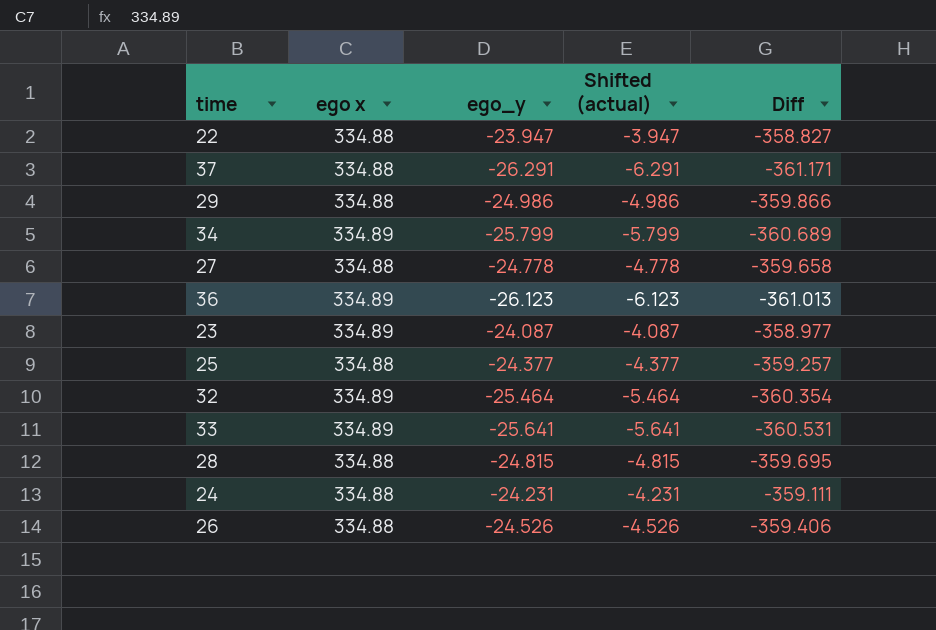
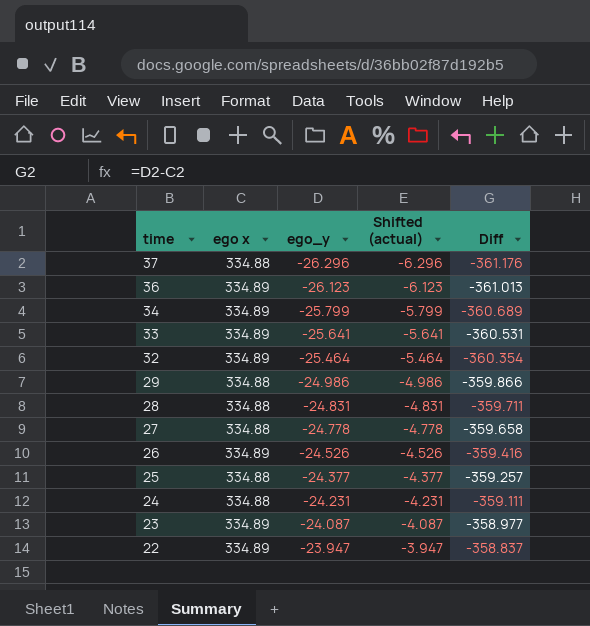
row order: none -> time descending
37 | ego_y: -26.291 -> -26.296
37 | Shifted (actual): -6.291 -> -6.296
37 | Diff: -361.171 -> -361.176
28 | ego_y: -24.815 -> -24.831
28 | Shifted (actual): -4.815 -> -4.831
28 | Diff: -359.695 -> -359.711
26 | ego x: 334.88 -> 334.89
26 | Diff: -359.406 -> -359.416
22 | ego x: 334.88 -> 334.89
22 | Diff: -358.827 -> -358.837

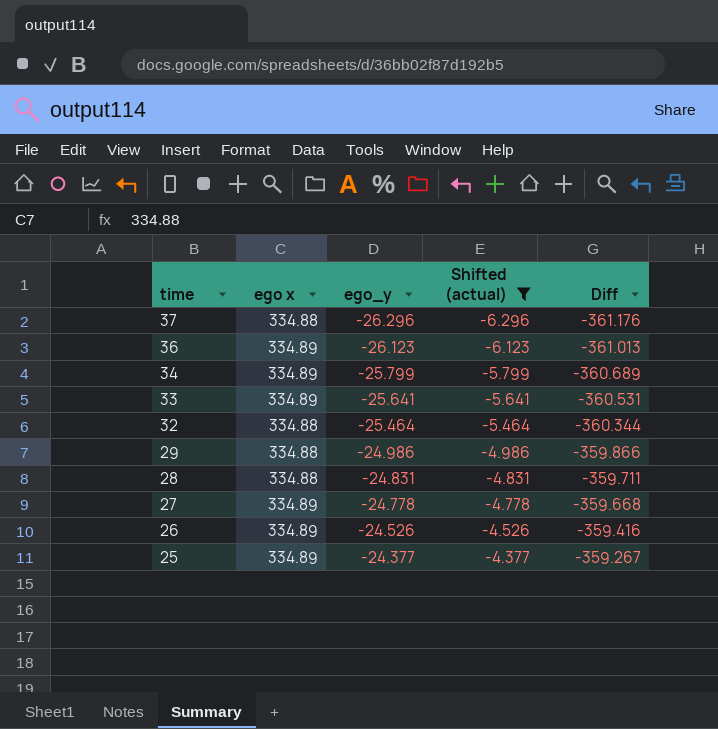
filter: none -> Shifted (actual) <= -4.377
32 | ego x: 334.89 -> 334.88
32 | Diff: -360.354 -> -360.344
27 | ego x: 334.88 -> 334.89
27 | Diff: -359.658 -> -359.668
25 | ego x: 334.88 -> 334.89
25 | Diff: -359.257 -> -359.267

